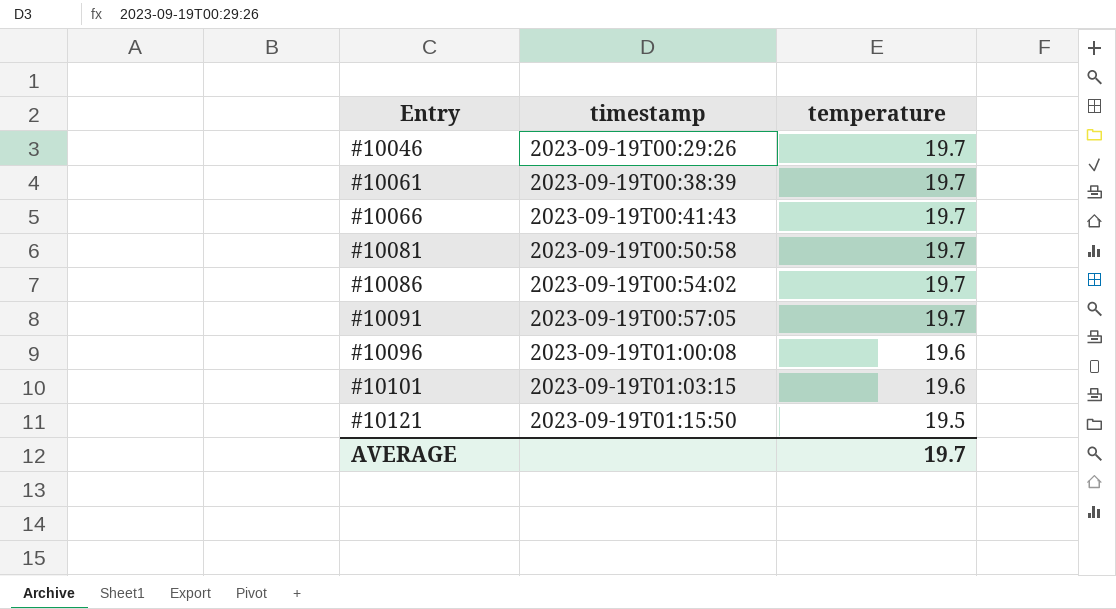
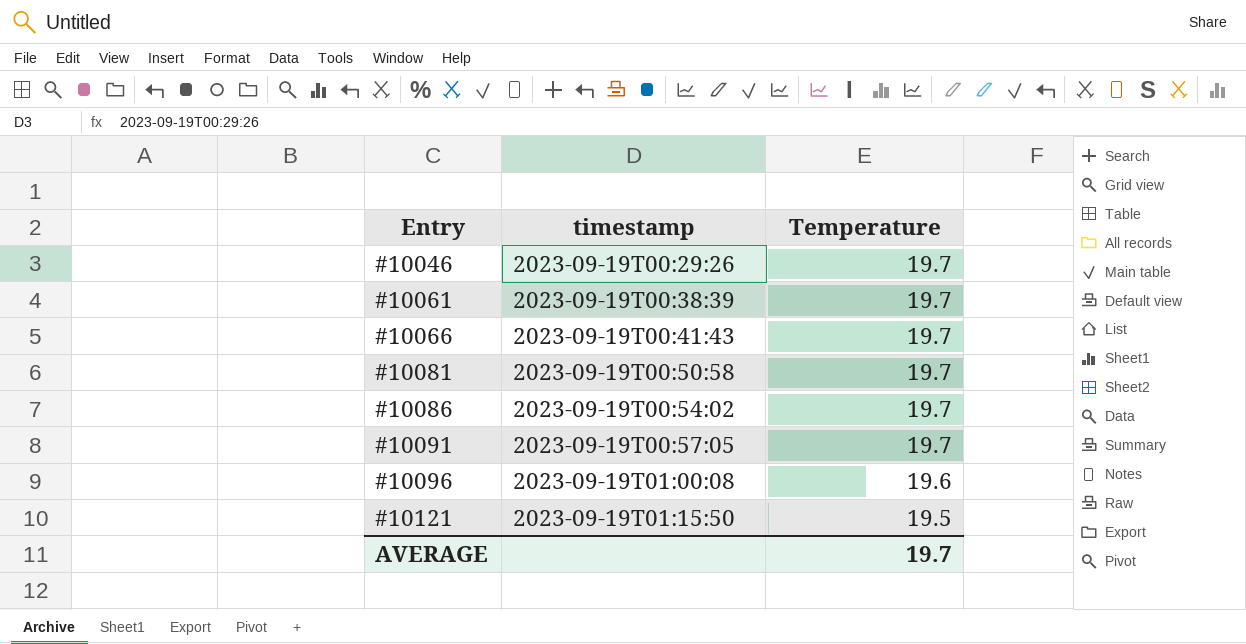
column name: temperature -> Temperature
row #10101: 2023-09-19T01:03:15 | 19.6 -> none

